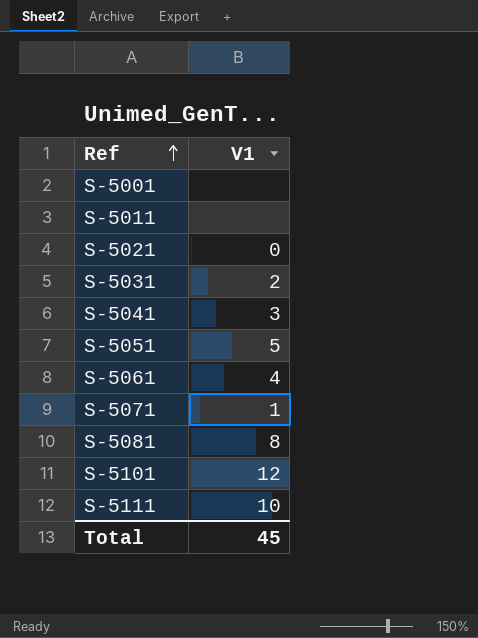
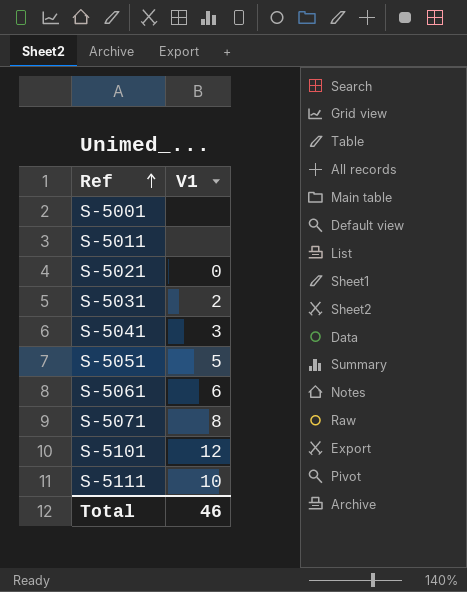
row S-5081: 8 -> none
S-5061 | V1: 4 -> 6
S-5071 | V1: 1 -> 8
Total | V1: 45 -> 46

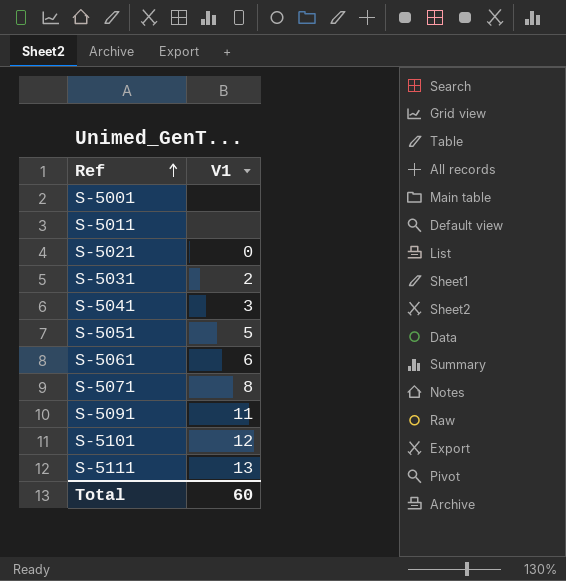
row S-5091: none -> 11
S-5111 | V1: 10 -> 13
Total | V1: 46 -> 60

